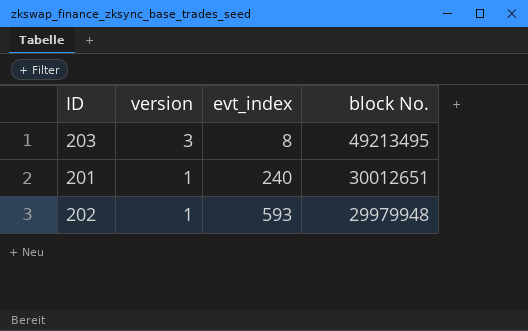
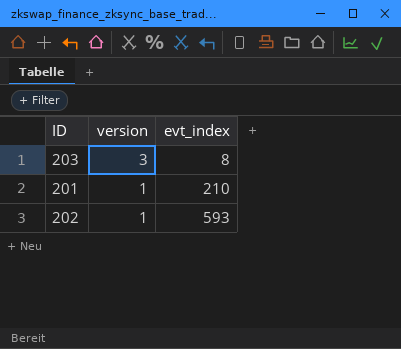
column block No. | position: 4 -> none
201 | evt_index: 240 -> 210

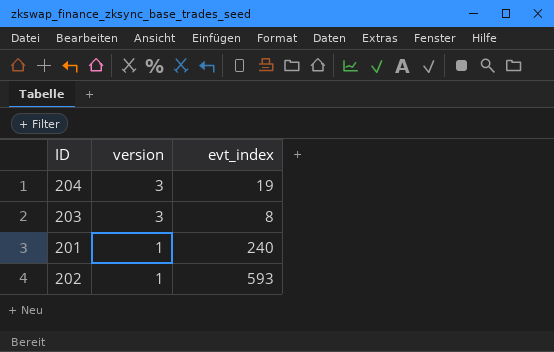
row 204: none -> 3 | 19
201 | evt_index: 210 -> 240

